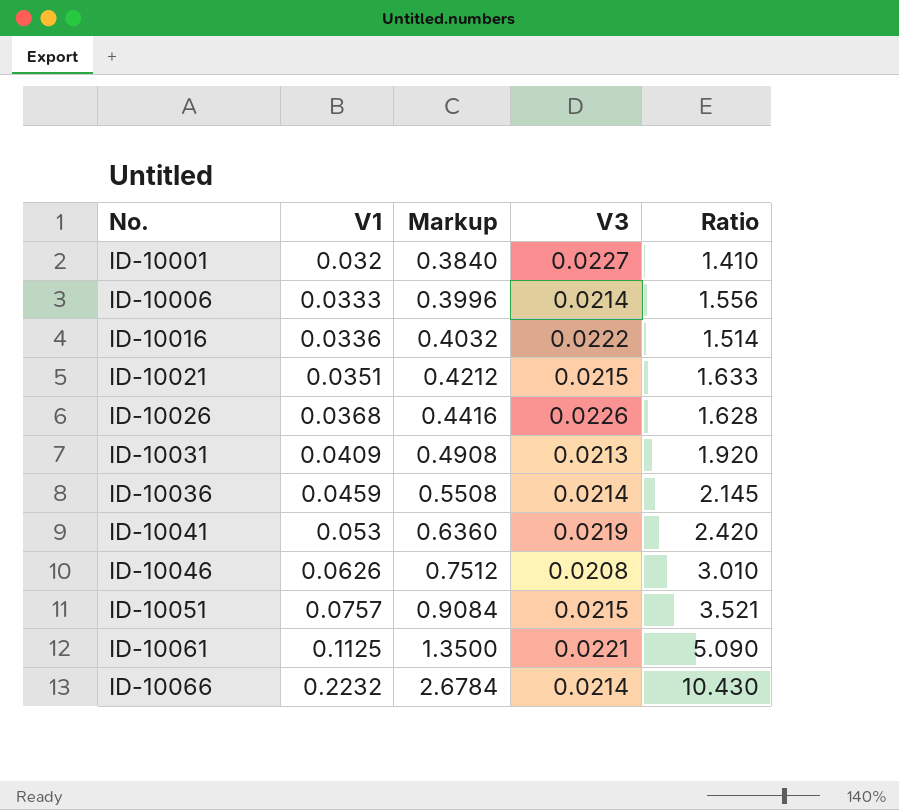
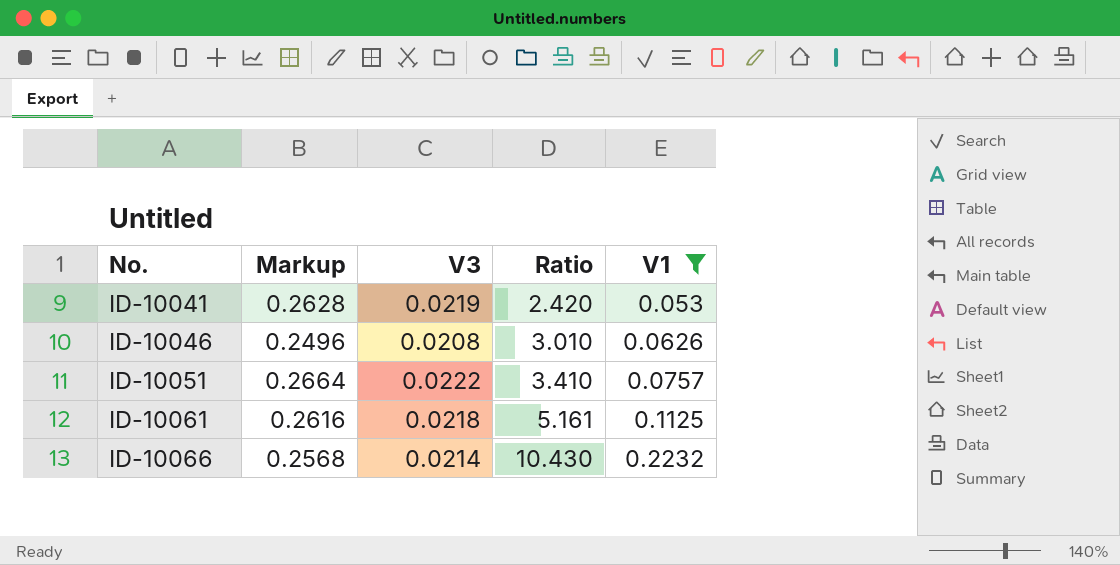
filter: none -> V1 >= 0.053
column Markup | formula: [V1] * 12 -> [V3] * 12
column V1 | position: 2 -> 5
ID-10051 | V3: 0.0215 -> 0.0222
ID-10051 | Ratio: 3.521 -> 3.410
ID-10061 | V3: 0.0221 -> 0.0218
ID-10061 | Ratio: 5.090 -> 5.161

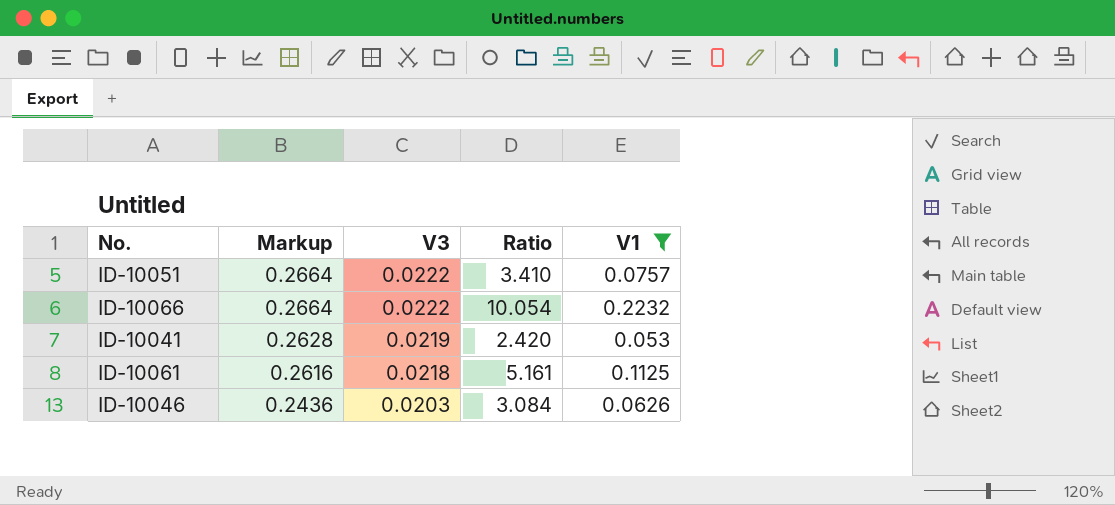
row order: No. ascending -> Markup descending
ID-10066 | Markup: 0.2568 -> 0.2664
ID-10066 | V3: 0.0214 -> 0.0222
ID-10066 | Ratio: 10.430 -> 10.054
ID-10046 | Markup: 0.2496 -> 0.2436
ID-10046 | V3: 0.0208 -> 0.0203
ID-10046 | Ratio: 3.010 -> 3.084

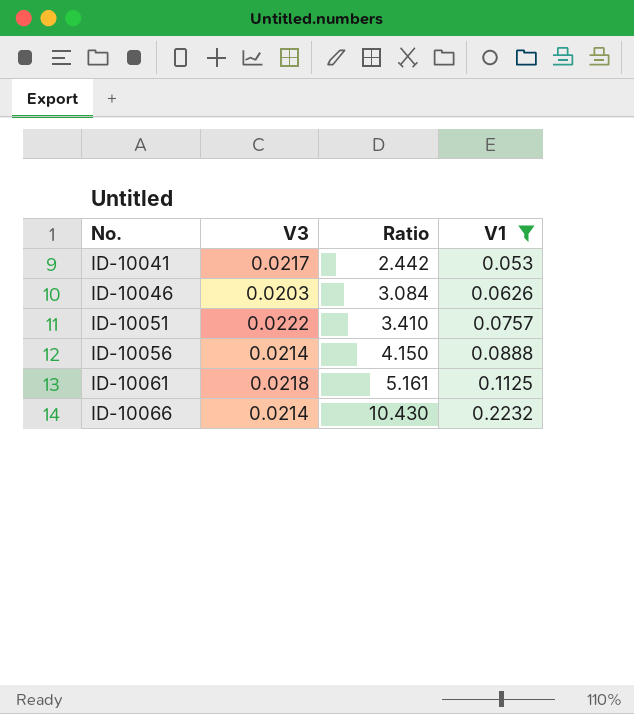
row order: Markup descending -> No. ascending
column Markup | formula: [V3] * 12 -> none
ID-10041 | V3: 0.0219 -> 0.0217
ID-10041 | Ratio: 2.420 -> 2.442
row ID-10056: none -> 0.0214 | 4.150 | 0.0888
ID-10066 | V3: 0.0222 -> 0.0214
ID-10066 | Ratio: 10.054 -> 10.430

